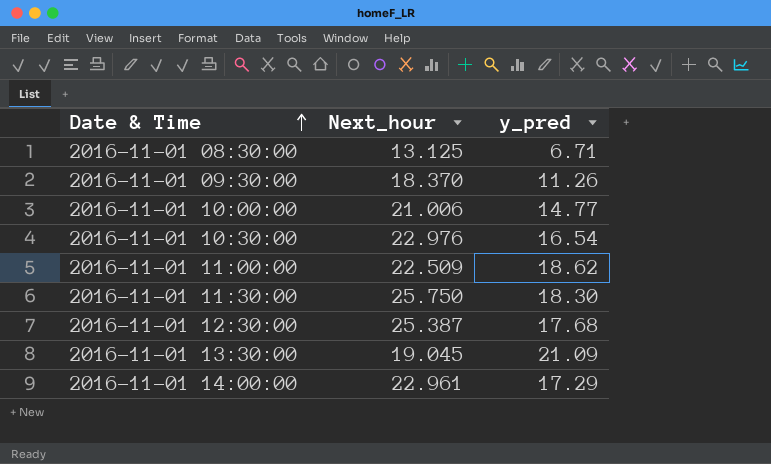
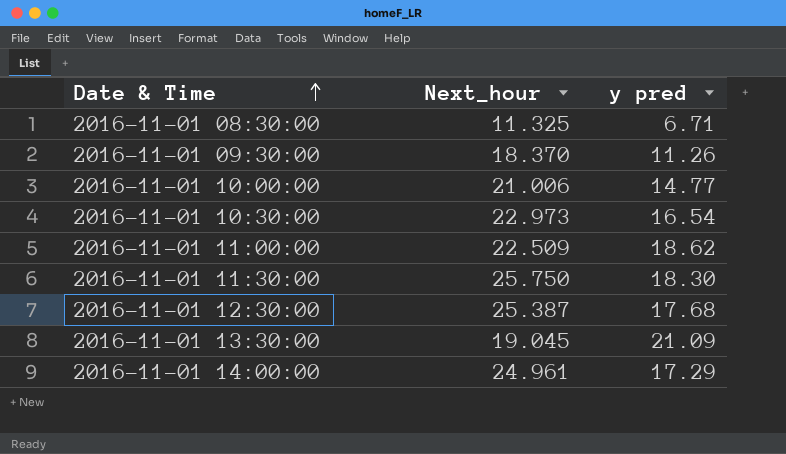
column name: y_pred -> y pred
2016-11-01 08:30:00 | Next_hour: 13.125 -> 11.325
2016-11-01 10:30:00 | Next_hour: 22.976 -> 22.973
2016-11-01 14:00:00 | Next_hour: 22.961 -> 24.961

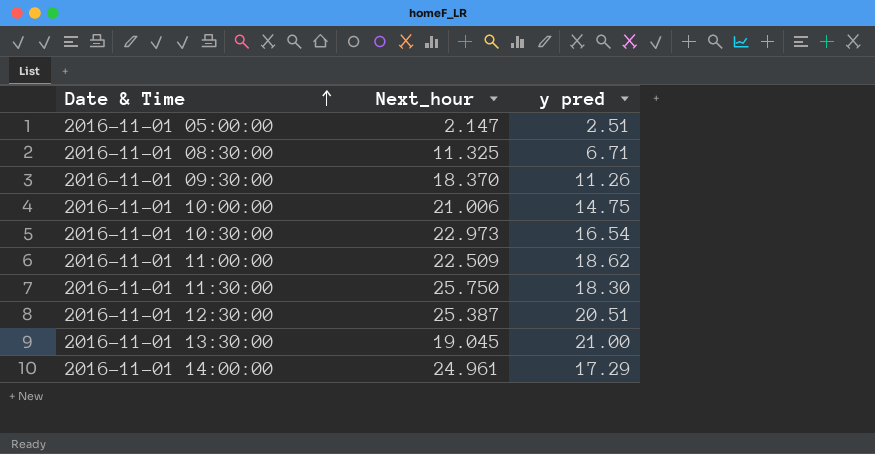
row 2016-11-01 05:00:00: none -> 2.147 | 2.51
2016-11-01 10:00:00 | y pred: 14.77 -> 14.75
2016-11-01 12:30:00 | y pred: 17.68 -> 20.51
2016-11-01 13:30:00 | y pred: 21.09 -> 21.00

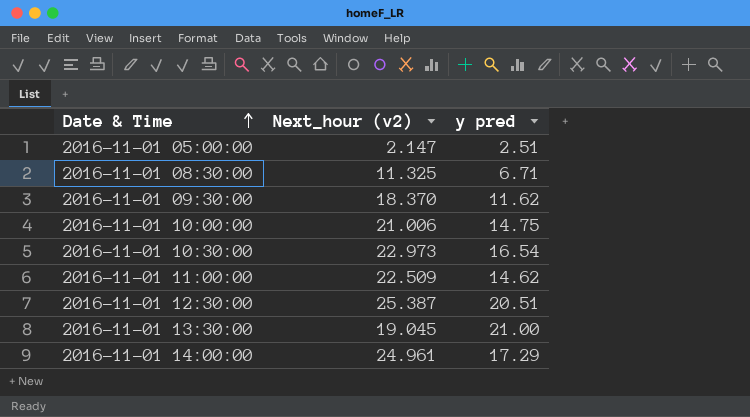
column name: Next_hour -> Next_hour (v2)
row 2016-11-01 11:30:00: 25.750 | 18.30 -> none
2016-11-01 09:30:00 | y pred: 11.26 -> 11.62
2016-11-01 11:00:00 | y pred: 18.62 -> 14.62

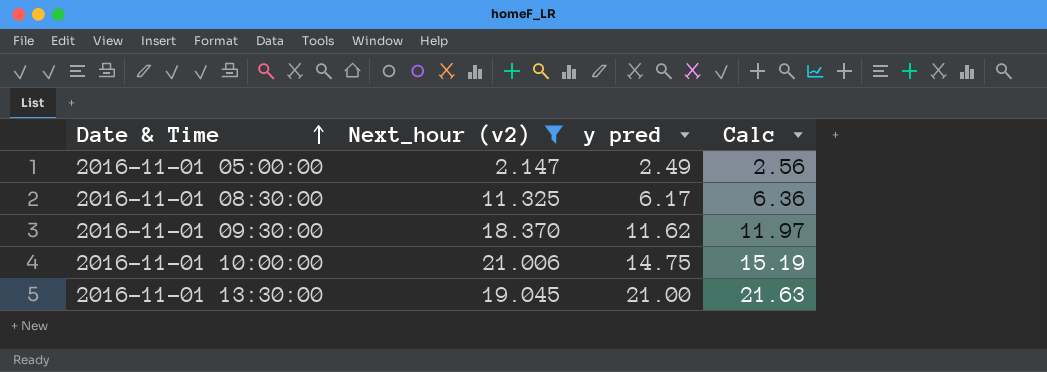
filter: none -> Next_hour (v2) <= 21.006
column Calc | formula: none -> [y pred] * 1.03
2016-11-01 05:00:00 | y pred: 2.51 -> 2.49
2016-11-01 08:30:00 | y pred: 6.71 -> 6.17

